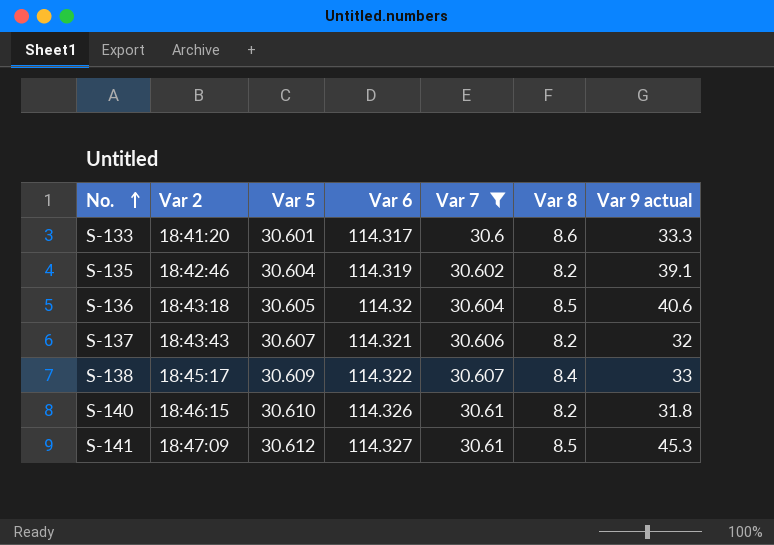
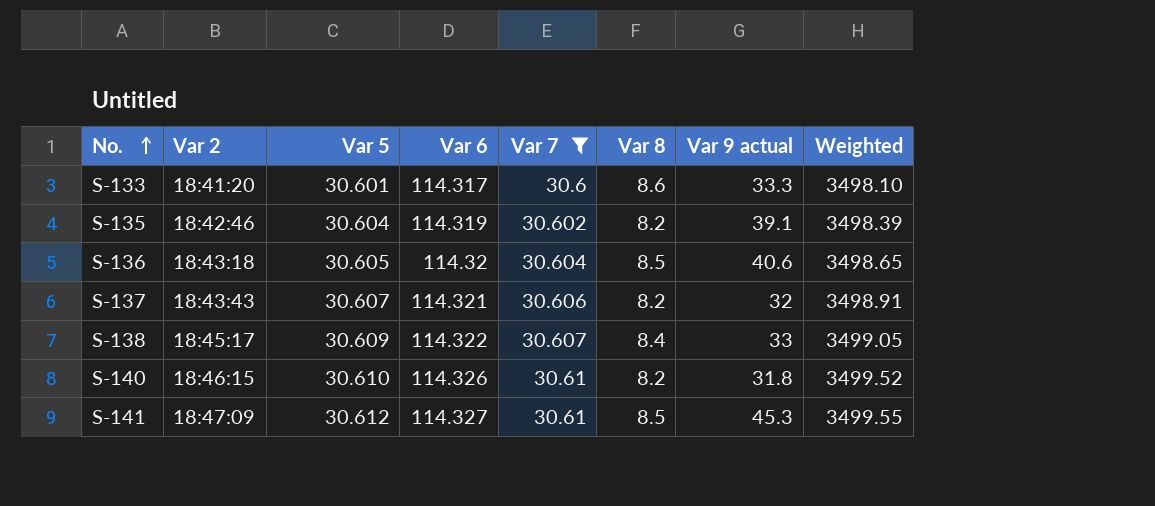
column Weighted | formula: none -> [Var 6] * [Var 7]

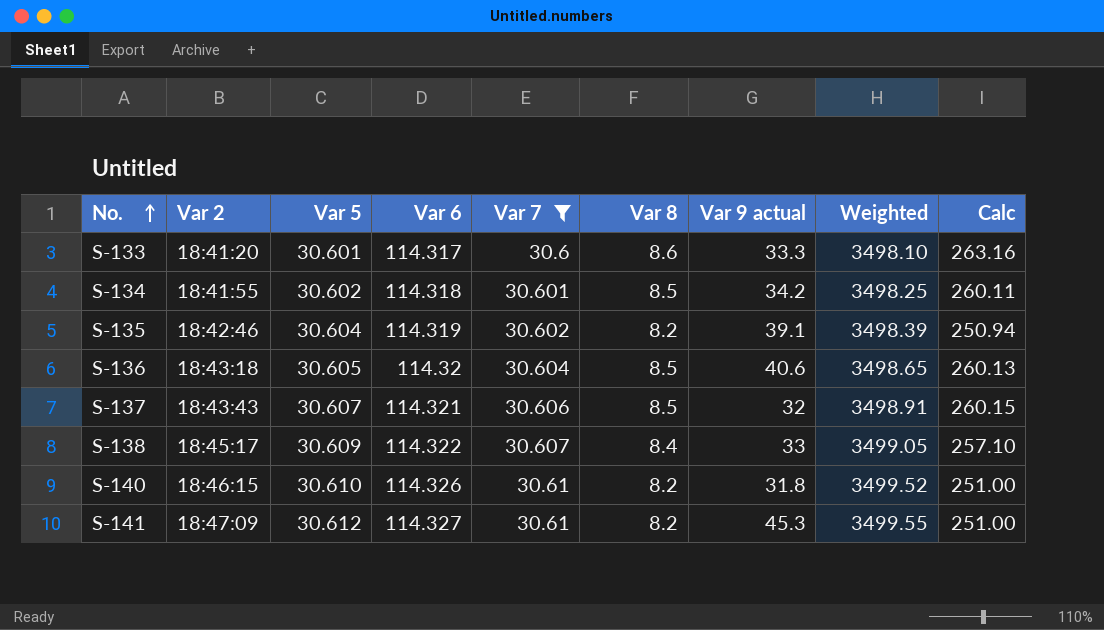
column Calc | formula: none -> [Var 7] * [Var 8]
row S-134: none -> 18:41:55 | 30.602 | 114.318 | 30.601 | 8.5 | 34.2 | 3498.25 | 260.11
S-137 | Var 8: 8.2 -> 8.5
S-141 | Var 8: 8.5 -> 8.2

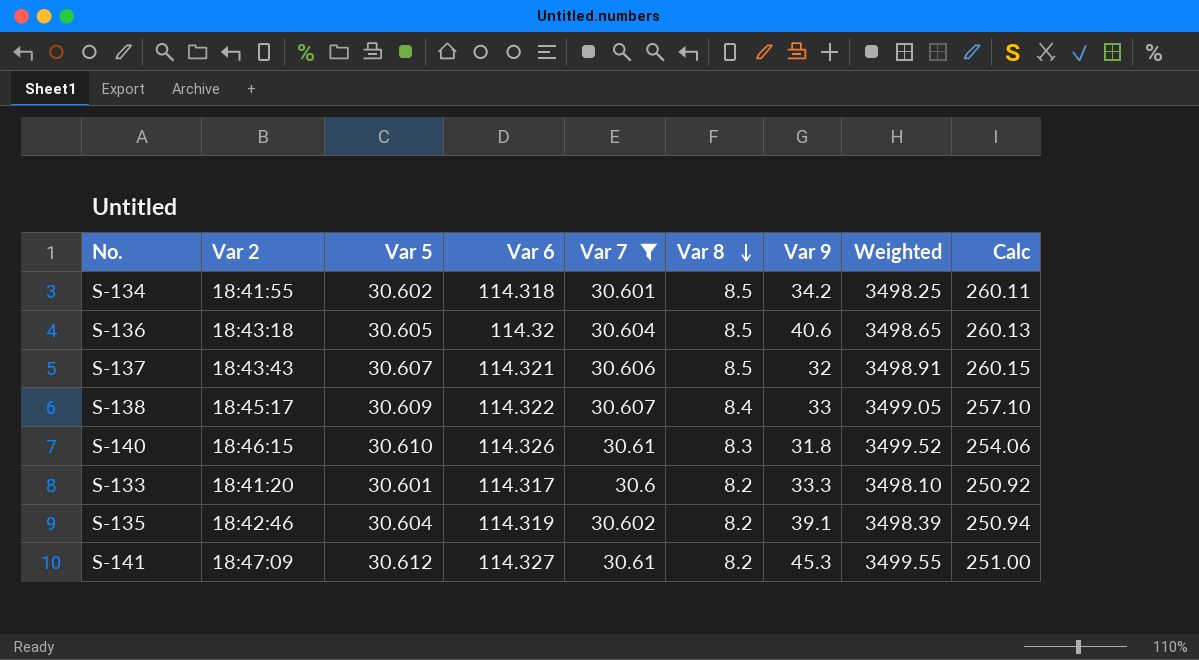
row order: No. ascending -> Var 8 descending
column name: Var 9 actual -> Var 9
S-140 | Var 8: 8.2 -> 8.3
S-140 | Calc: 251.00 -> 254.06
S-133 | Var 8: 8.6 -> 8.2
S-133 | Calc: 263.16 -> 250.92

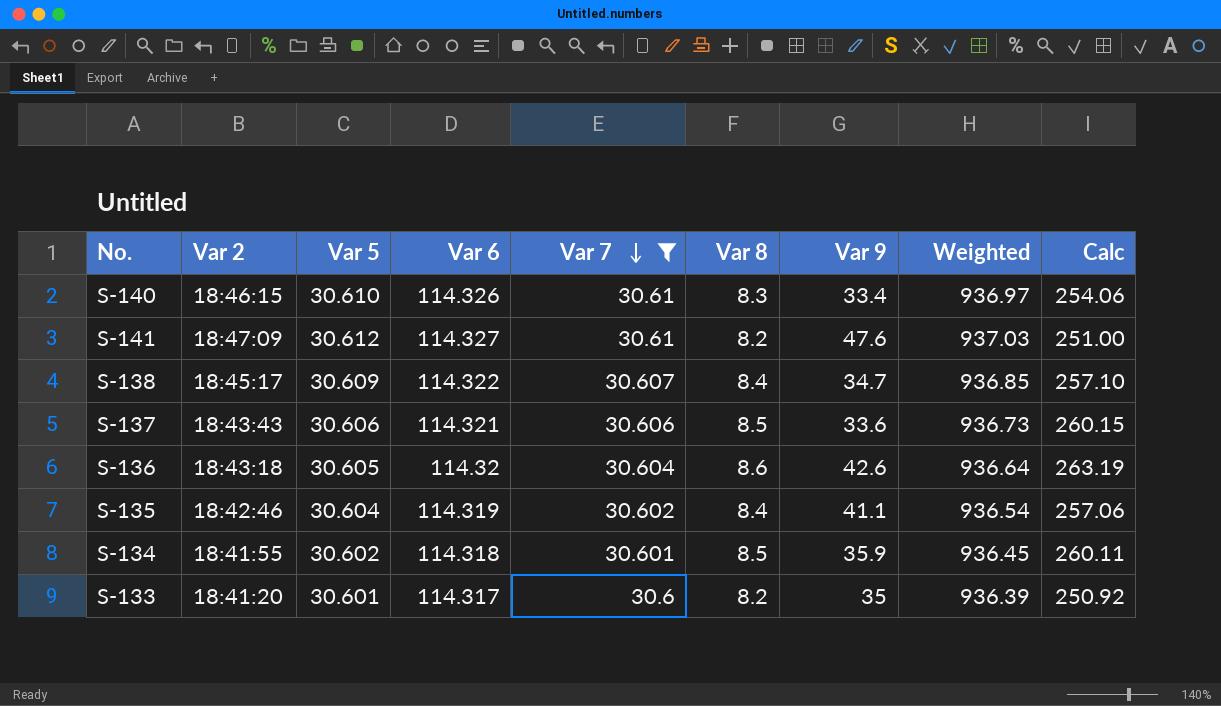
row order: Var 8 descending -> Var 7 descending
column Weighted | formula: [Var 6] * [Var 7] -> [Var 5] * [Var 7]
S-140 | Var 9: 31.8 -> 33.4
S-141 | Var 9: 45.3 -> 47.6
S-138 | Var 9: 33 -> 34.7
S-137 | Var 5: 30.607 -> 30.606
S-137 | Var 9: 32 -> 33.6
S-136 | Var 8: 8.5 -> 8.6
S-136 | Var 9: 40.6 -> 42.6
S-136 | Calc: 260.13 -> 263.19
S-135 | Var 8: 8.2 -> 8.4
S-135 | Var 9: 39.1 -> 41.1
S-135 | Calc: 250.94 -> 257.06
S-134 | Var 9: 34.2 -> 35.9
S-133 | Var 9: 33.3 -> 35

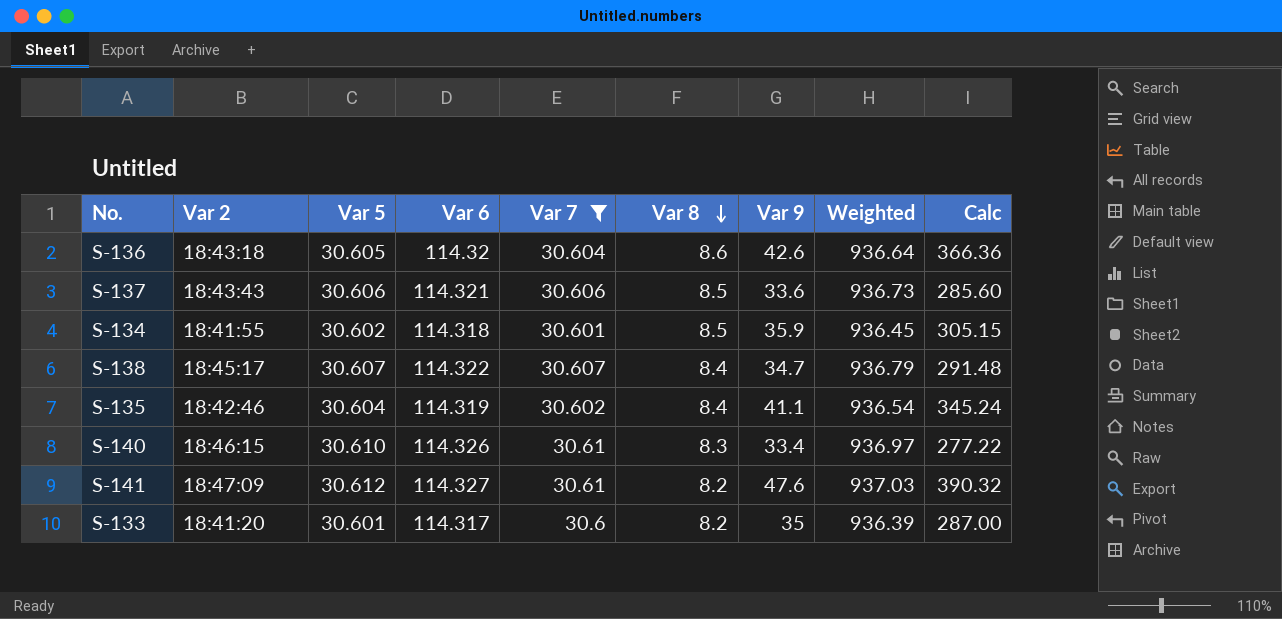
row order: Var 7 descending -> Var 8 descending
column Calc | formula: [Var 7] * [Var 8] -> [Var 8] * [Var 9]
S-138 | Var 5: 30.609 -> 30.607
S-138 | Weighted: 936.85 -> 936.79

